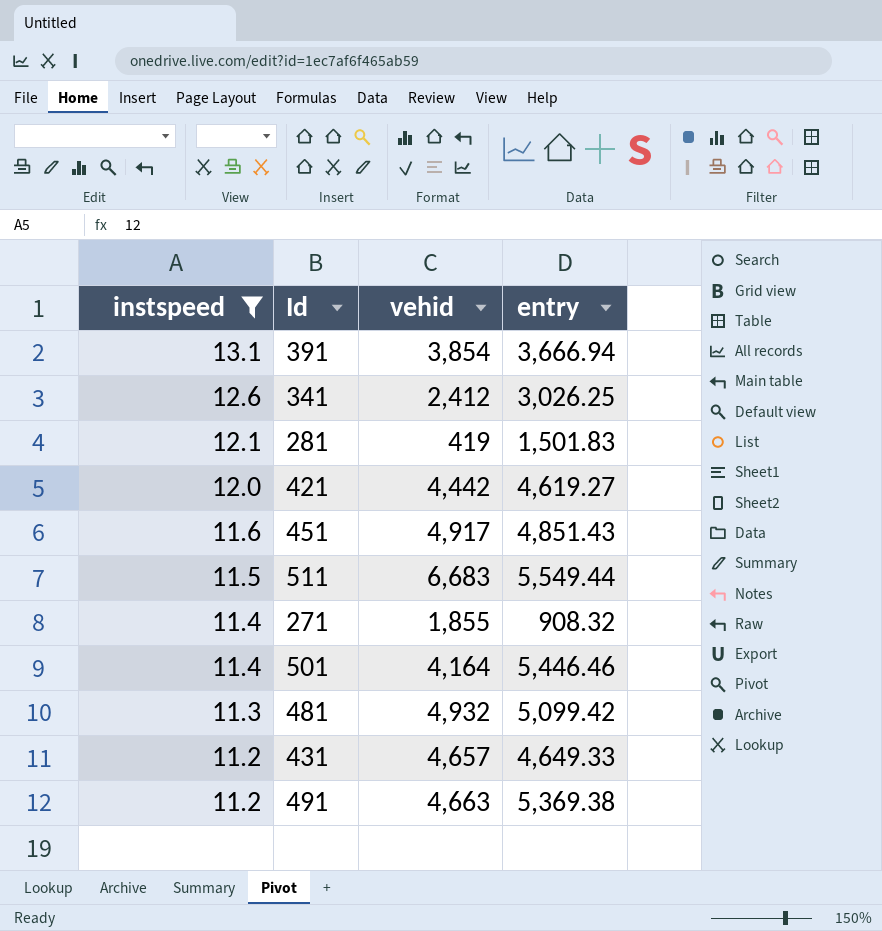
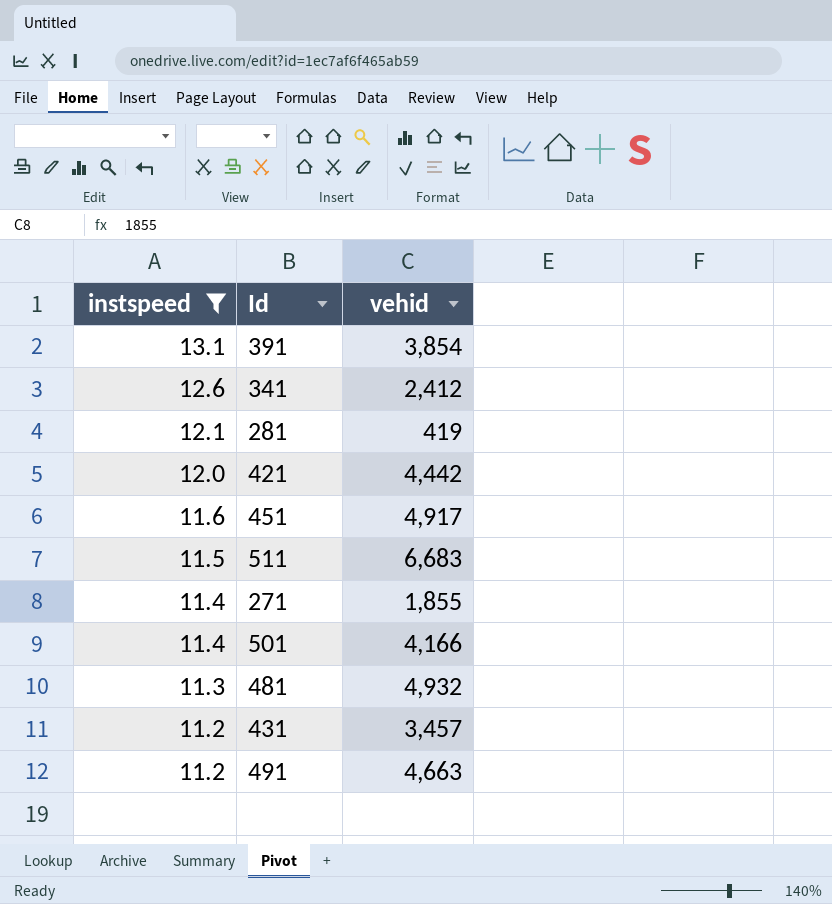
column entry | position: 4 -> none
501 | vehid: 4,164 -> 4,166
431 | vehid: 4,657 -> 3,457

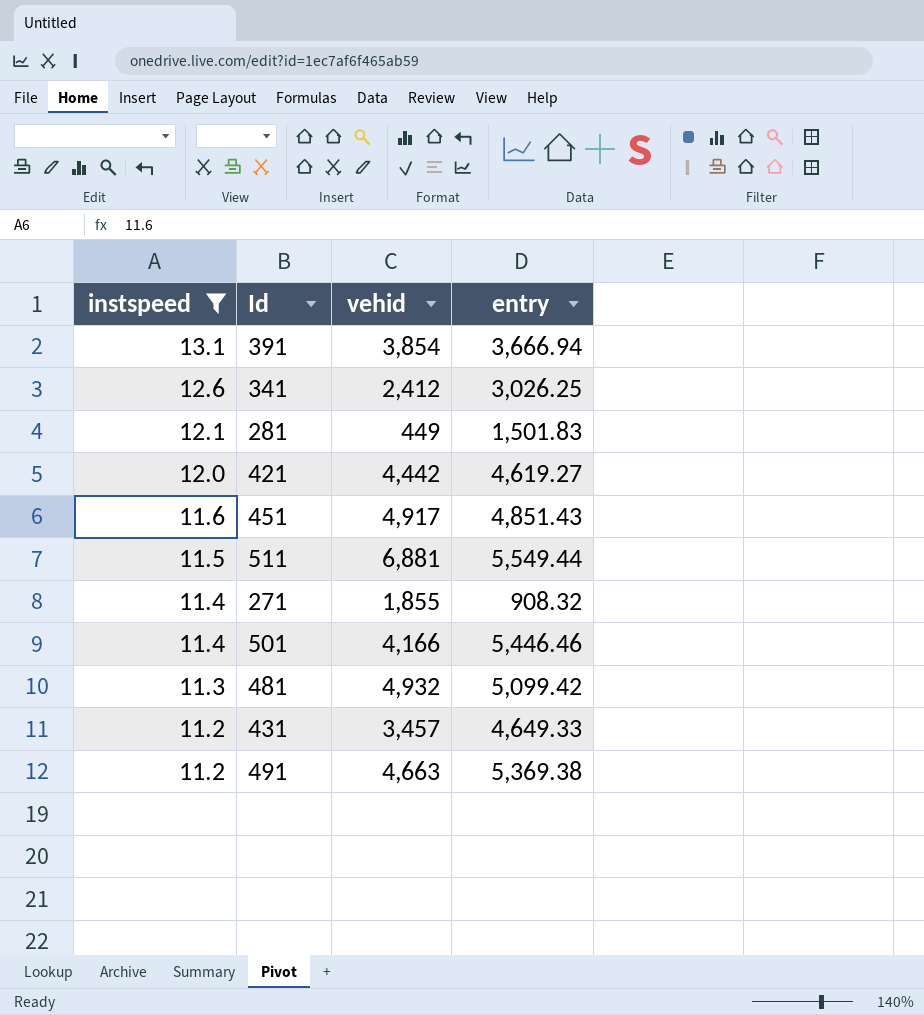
column entry | position: none -> 4
281 | vehid: 419 -> 449
511 | vehid: 6,683 -> 6,881

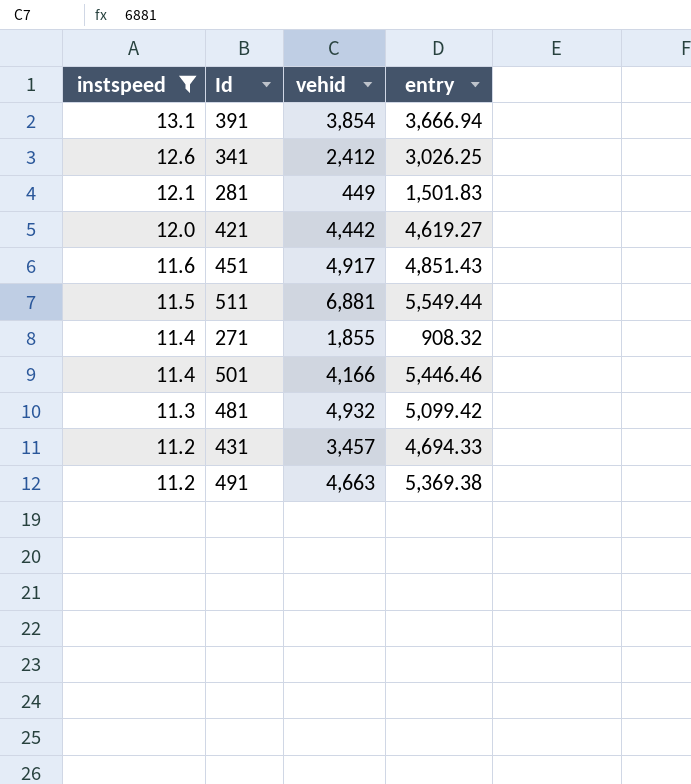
431 | entry: 4,649.33 -> 4,694.33

